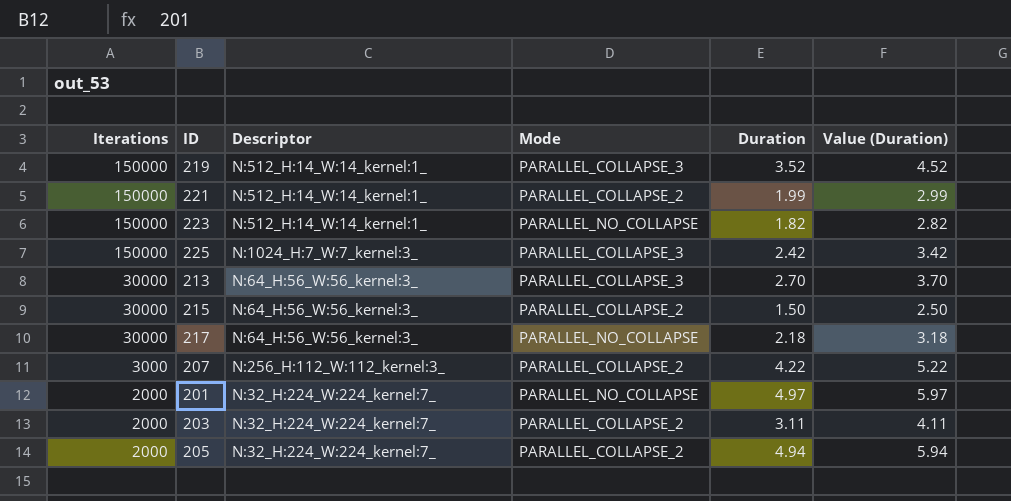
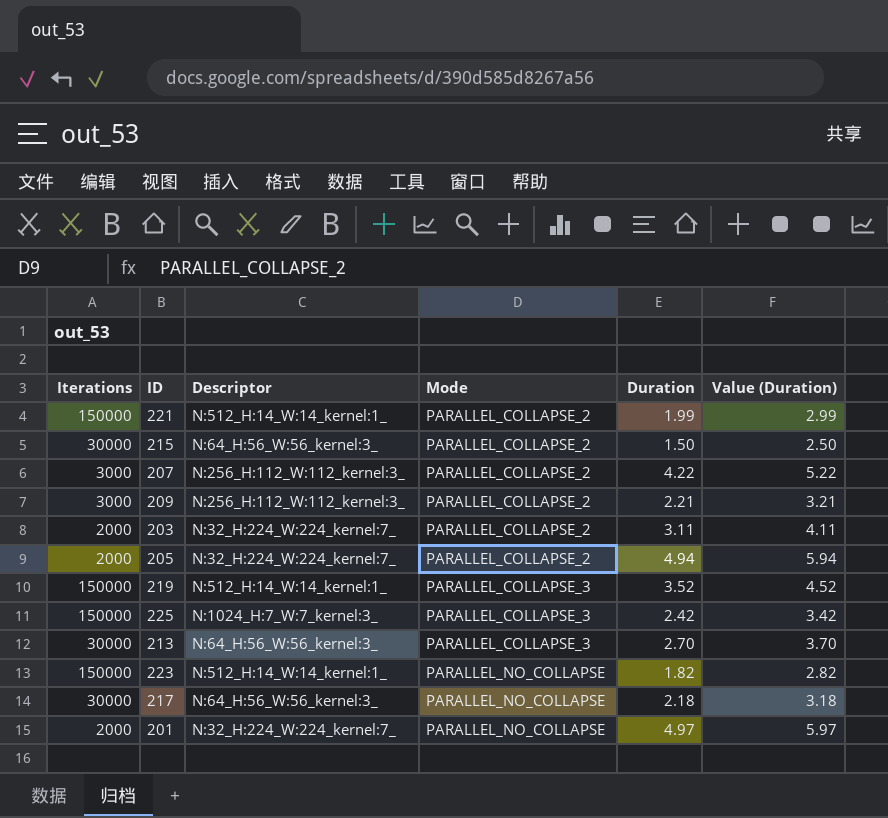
row order: Iterations descending -> Mode ascending
row 209: none -> 3000 | N:256_H:112_W:112_kernel:3_ | PARALLEL_COLLAPSE_2 | 2.21 | 3.21

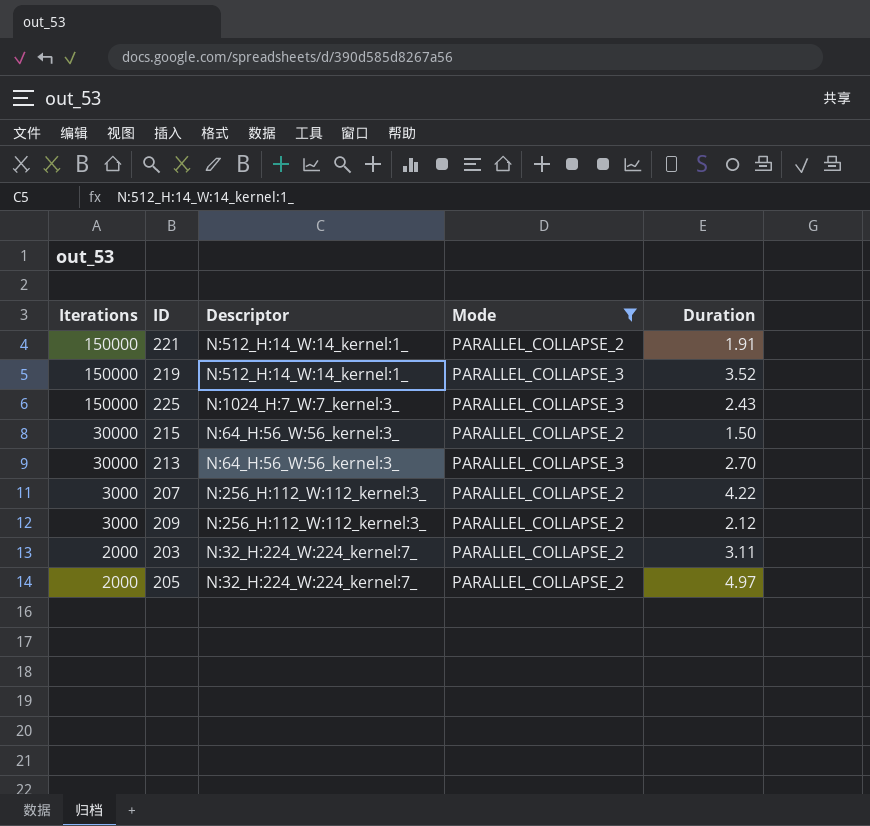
filter: none -> Mode != PARALLEL_NO_COLLAPSE
row order: Mode ascending -> Iterations descending
column Value (Duration) | formula: [Duration] + 1 -> none
221 | Duration: 1.99 -> 1.91
225 | Duration: 2.42 -> 2.43
209 | Duration: 2.21 -> 2.12
205 | Duration: 4.94 -> 4.97

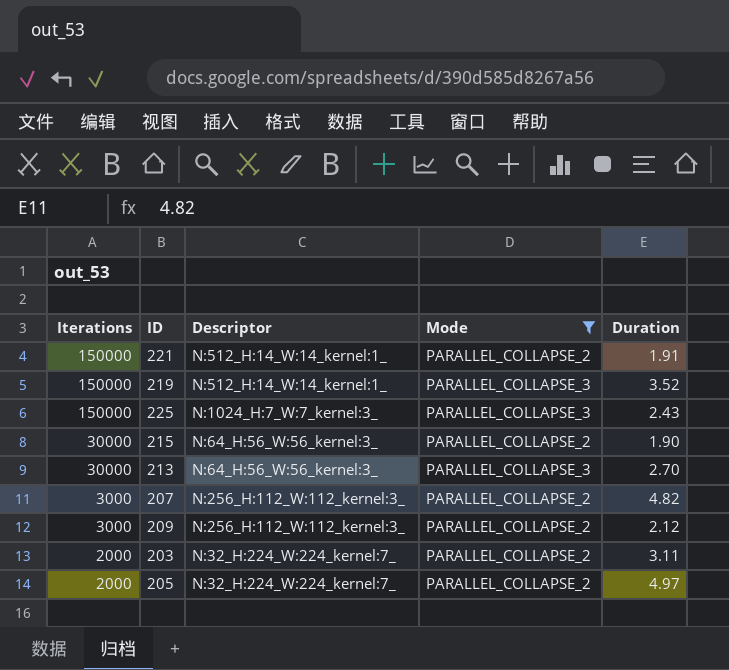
215 | Duration: 1.50 -> 1.90
207 | Duration: 4.22 -> 4.82

